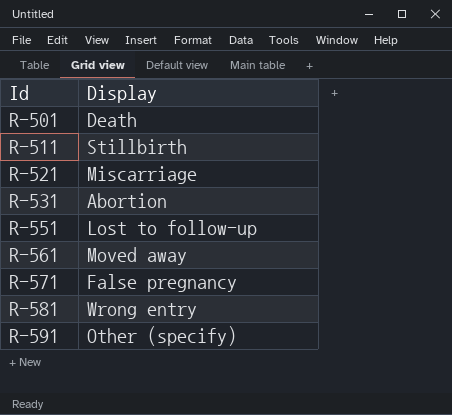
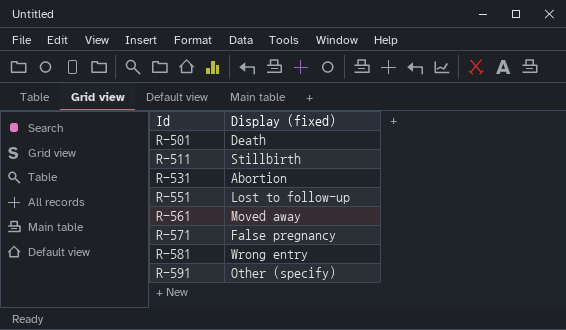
column name: Display -> Display (fixed)
row R-521: Miscarriage -> none

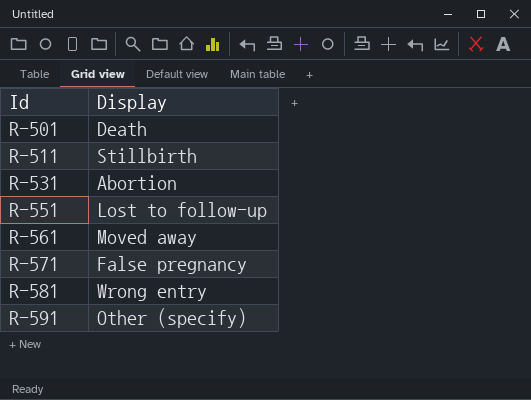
column name: Display (fixed) -> Display

